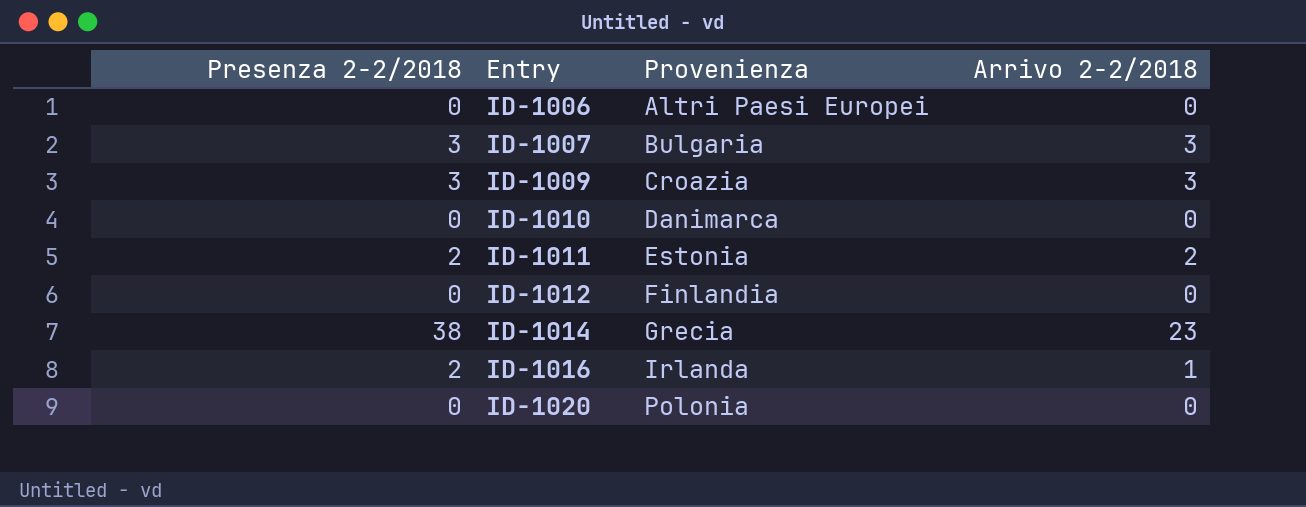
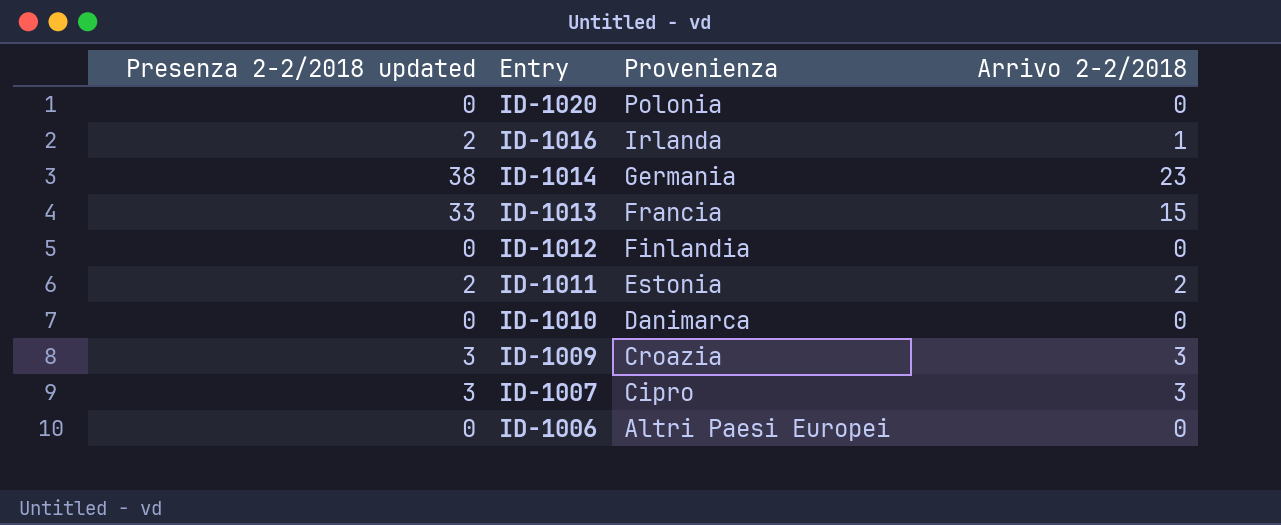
row order: Entry ascending -> Entry descending
column name: Presenza 2-2/2018 -> Presenza 2-2/2018 updated
ID-1014 | Provenienza: Grecia -> Germania
row ID-1013: none -> 33 | Francia | 15
ID-1007 | Provenienza: Bulgaria -> Cipro

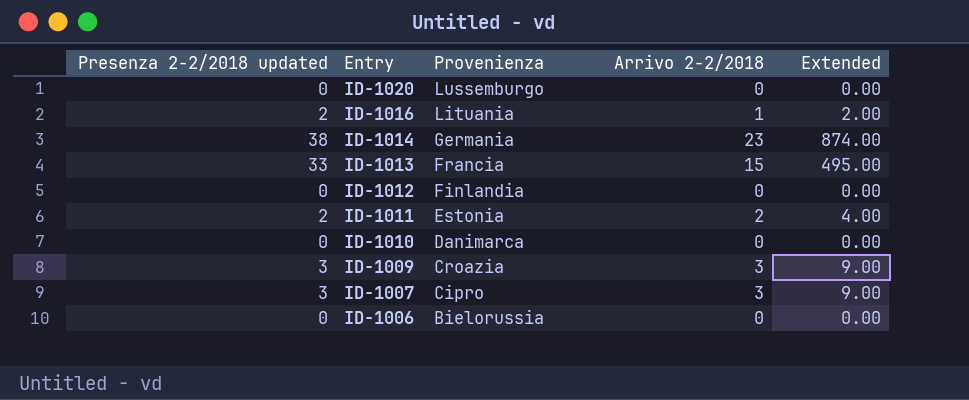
column Extended | formula: none -> [Presenza 2-2/2018 updated] * [Arrivo 2-2/2018]
ID-1020 | Provenienza: Polonia -> Lussemburgo
ID-1016 | Provenienza: Irlanda -> Lituania
ID-1006 | Provenienza: Altri Paesi Europei -> Bielorussia

